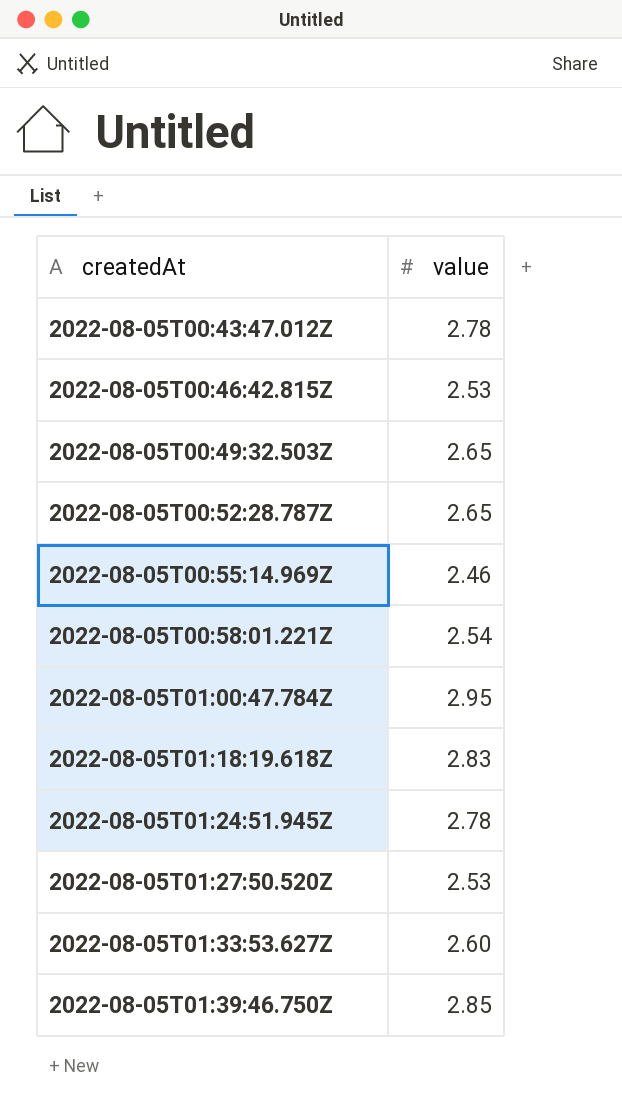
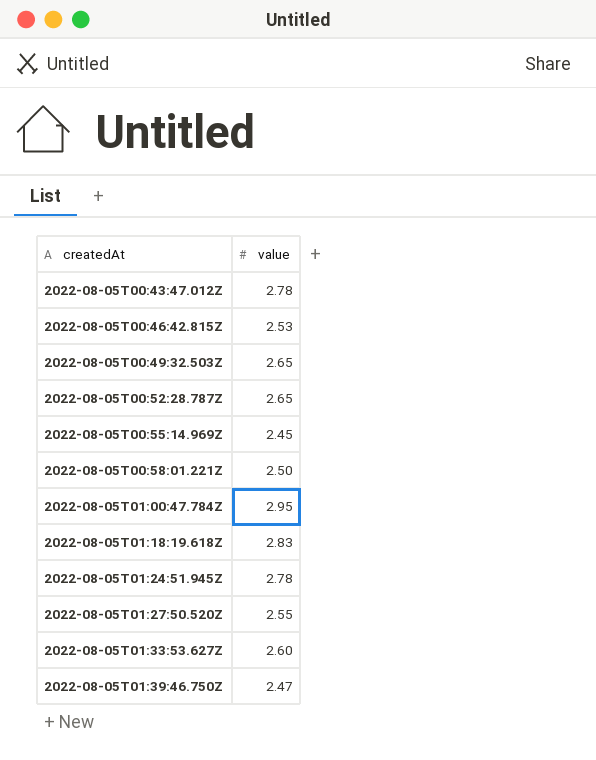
2022-08-05T00:55:14.969Z | value: 2.46 -> 2.45
2022-08-05T00:58:01.221Z | value: 2.54 -> 2.50
2022-08-05T01:27:50.520Z | value: 2.53 -> 2.55
2022-08-05T01:39:46.750Z | value: 2.85 -> 2.47

